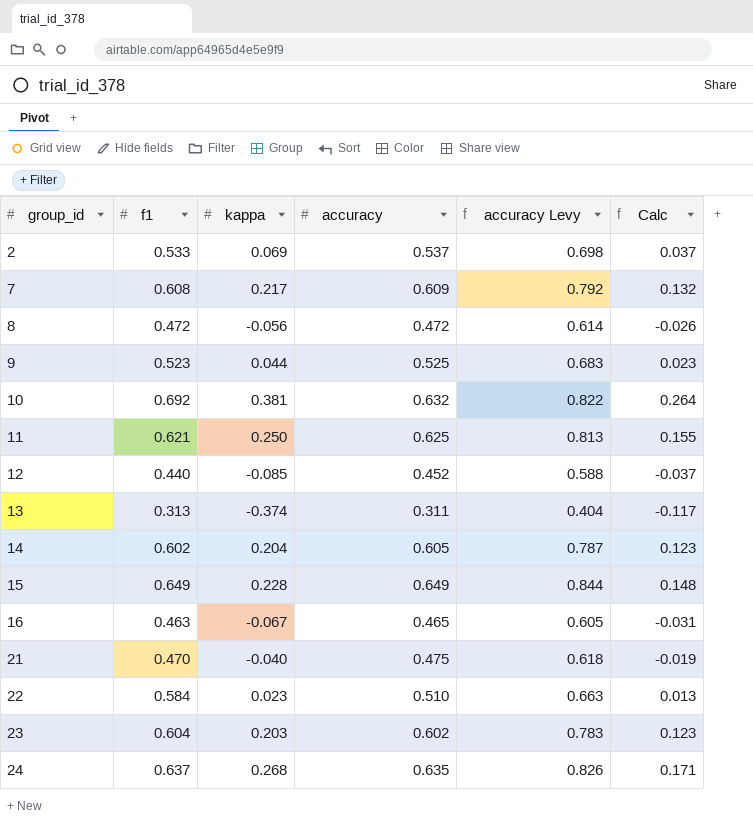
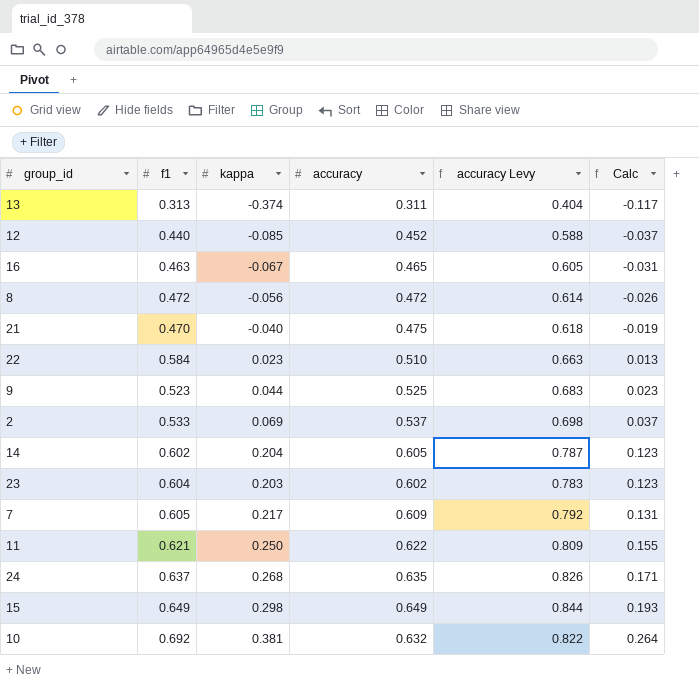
row order: group_id ascending -> Calc ascending
7 | f1: 0.608 -> 0.605
7 | Calc: 0.132 -> 0.131
11 | accuracy: 0.625 -> 0.622
11 | accuracy Levy: 0.813 -> 0.809
15 | kappa: 0.228 -> 0.298
15 | Calc: 0.148 -> 0.193

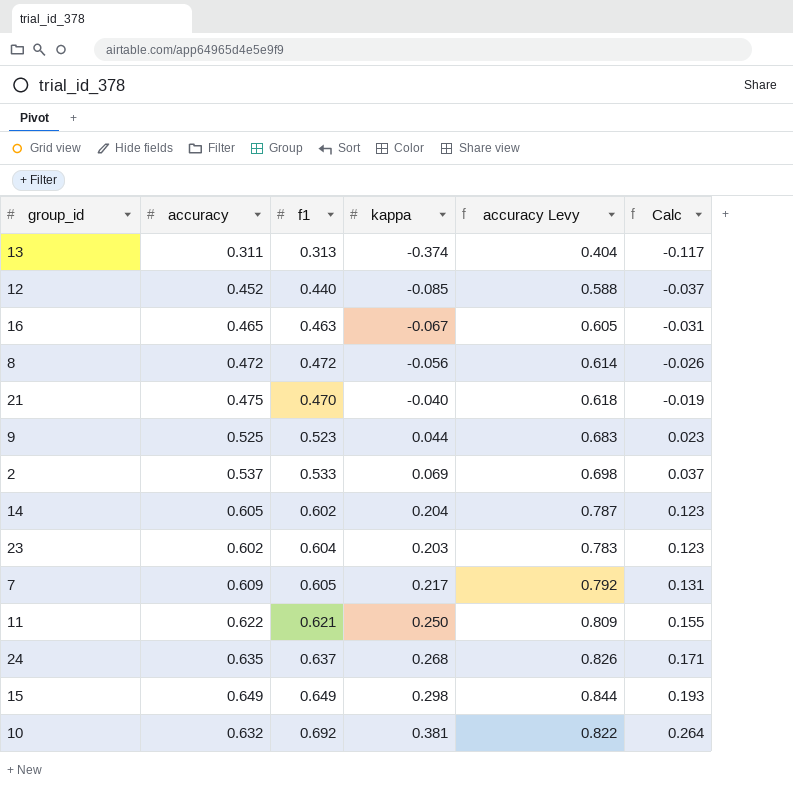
column accuracy | position: 4 -> 2
row 22: 0.584 | 0.023 | 0.510 | 0.663 | 0.013 -> none

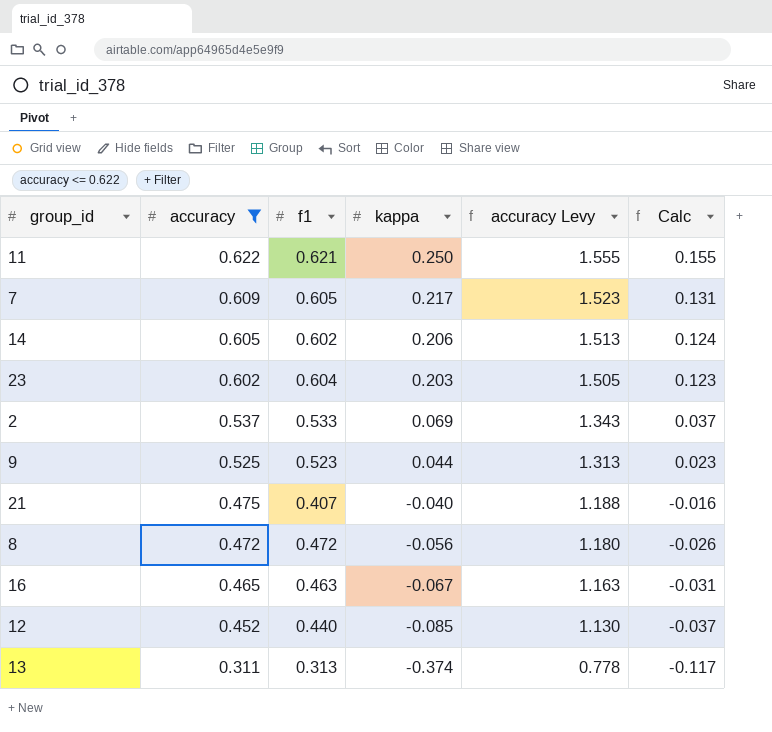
filter: none -> accuracy <= 0.622
row order: Calc ascending -> accuracy descending
column accuracy Levy | formula: [accuracy] * 1.3 -> [accuracy] * 2.5
14 | kappa: 0.204 -> 0.206
14 | Calc: 0.123 -> 0.124
21 | f1: 0.470 -> 0.407
21 | Calc: -0.019 -> -0.016

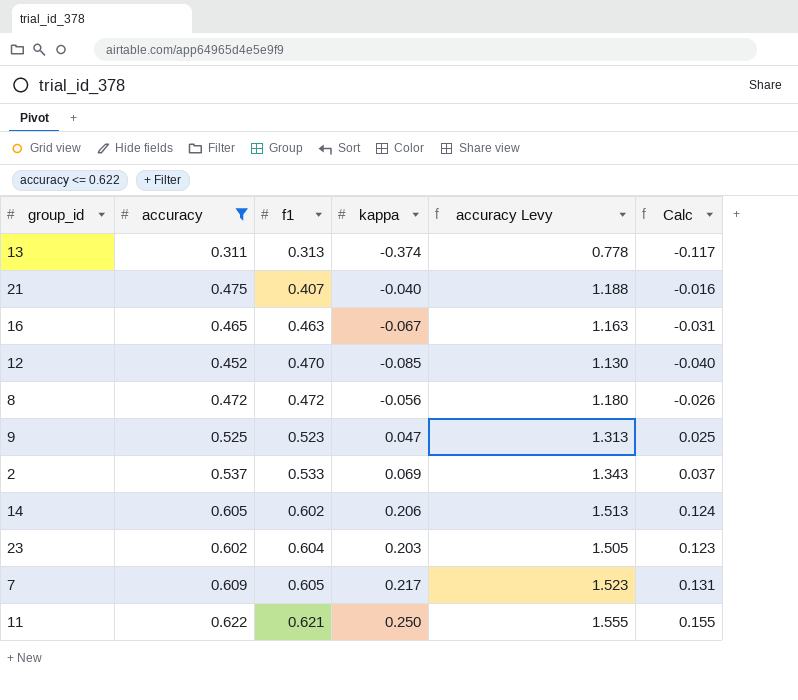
row order: accuracy descending -> f1 ascending
12 | f1: 0.440 -> 0.470
12 | Calc: -0.037 -> -0.040
9 | kappa: 0.044 -> 0.047
9 | Calc: 0.023 -> 0.025

